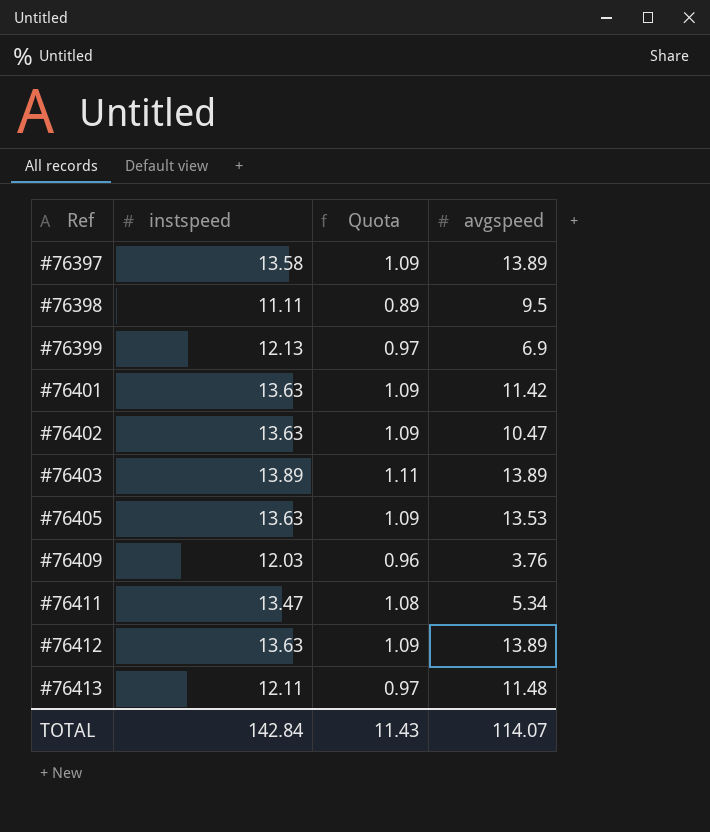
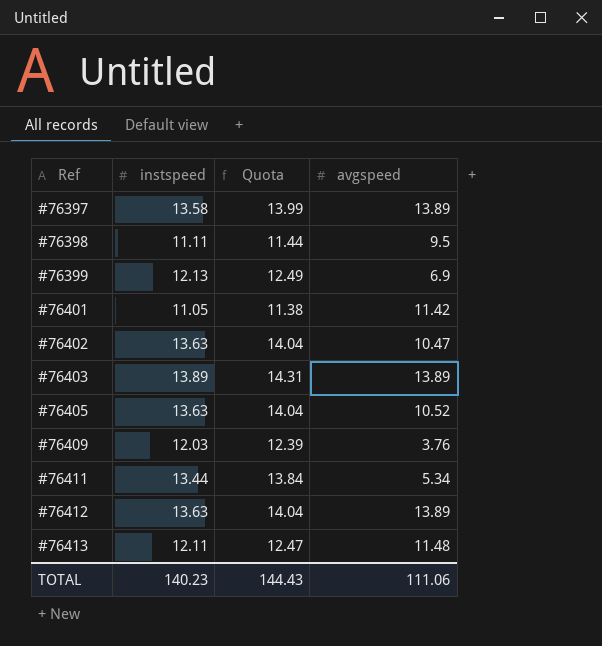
column Quota | formula: [instspeed] * 0.08 -> [instspeed] * 1.03
#76401 | instspeed: 13.63 -> 11.05
#76405 | avgspeed: 13.53 -> 10.52
#76411 | instspeed: 13.47 -> 13.44
TOTAL | instspeed: 142.84 -> 140.23
TOTAL | Quota: 11.43 -> 144.43
TOTAL | avgspeed: 114.07 -> 111.06

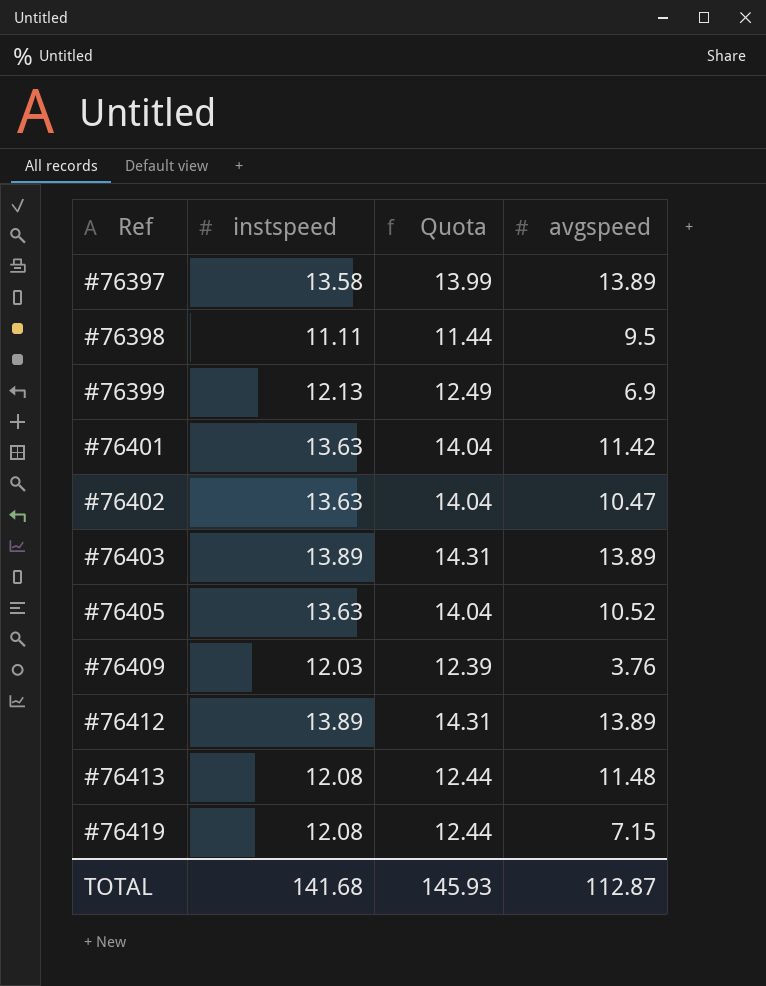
row #76411: 13.44 | 13.84 | 5.34 -> none
#76401 | instspeed: 11.05 -> 13.63
#76401 | Quota: 11.38 -> 14.04
#76412 | instspeed: 13.63 -> 13.89
#76412 | Quota: 14.04 -> 14.31
#76413 | instspeed: 12.11 -> 12.08
#76413 | Quota: 12.47 -> 12.44
row #76419: none -> 12.08 | 12.44 | 7.15
TOTAL | instspeed: 140.23 -> 141.68
TOTAL | Quota: 144.43 -> 145.93
TOTAL | avgspeed: 111.06 -> 112.87

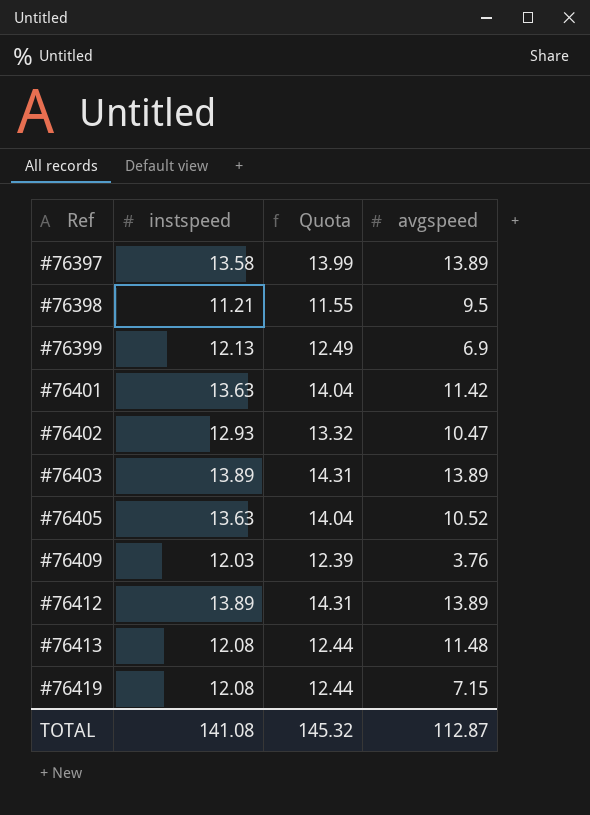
#76398 | instspeed: 11.11 -> 11.21
#76398 | Quota: 11.44 -> 11.55
#76402 | instspeed: 13.63 -> 12.93
#76402 | Quota: 14.04 -> 13.32
TOTAL | instspeed: 141.68 -> 141.08
TOTAL | Quota: 145.93 -> 145.32

